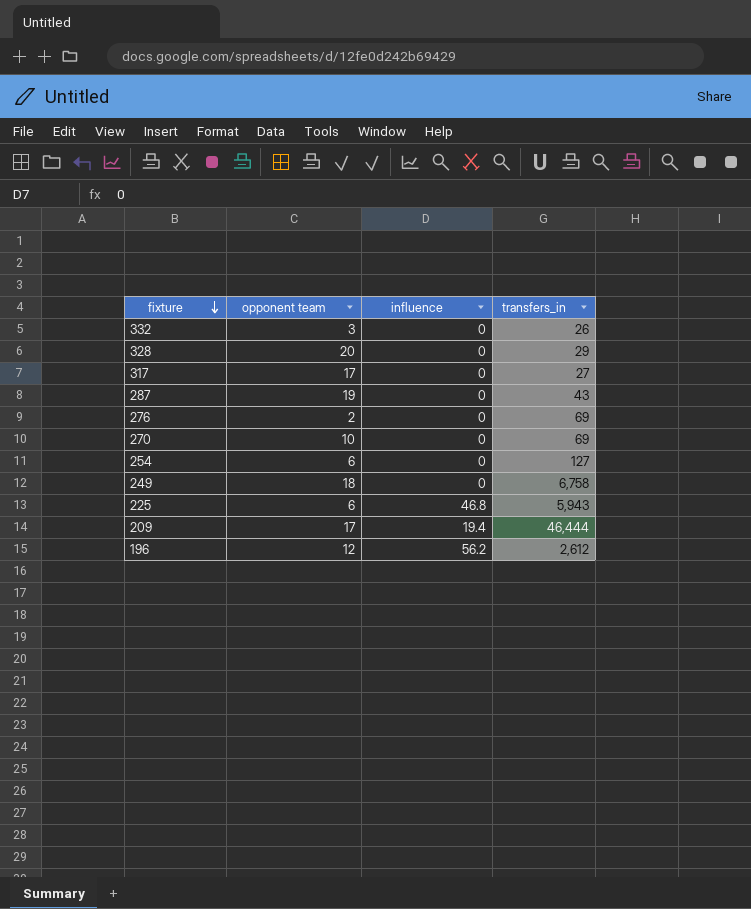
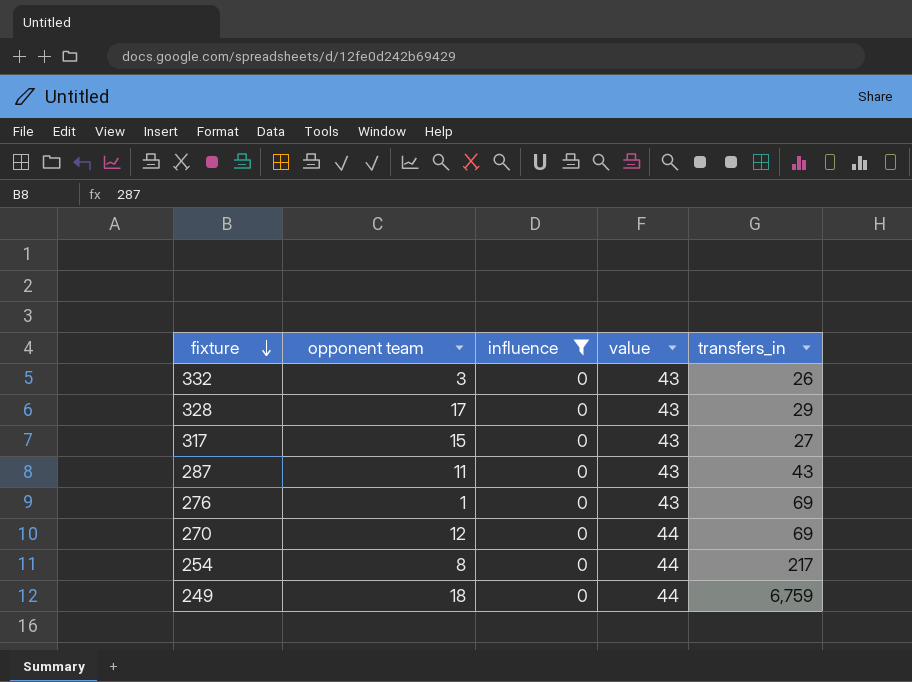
filter: none -> influence = 0
column value | position: none -> 4
328 | opponent team: 20 -> 17
317 | opponent team: 17 -> 15
287 | opponent team: 19 -> 11
276 | opponent team: 2 -> 1
270 | opponent team: 10 -> 12
254 | opponent team: 6 -> 8
254 | transfers_in: 127 -> 217
249 | transfers_in: 6,758 -> 6,759

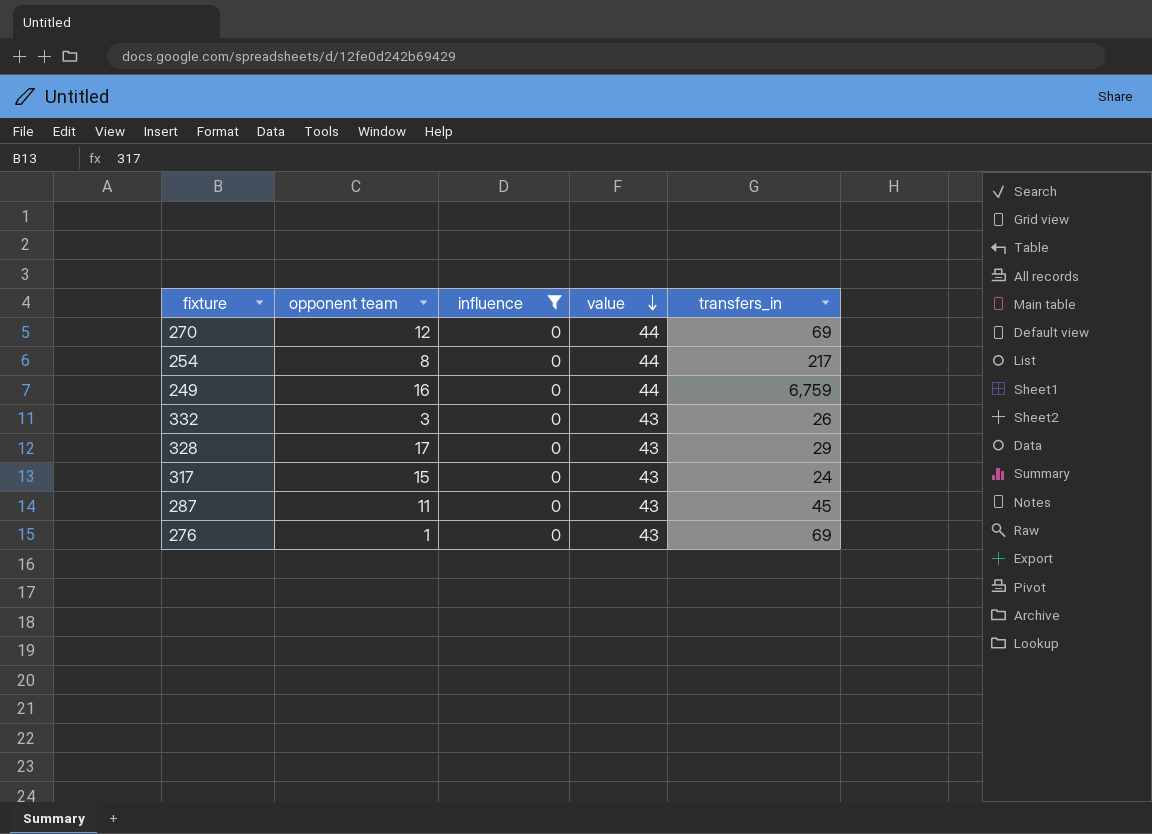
row order: fixture descending -> value descending
249 | opponent team: 18 -> 16
317 | transfers_in: 27 -> 24
287 | transfers_in: 43 -> 45

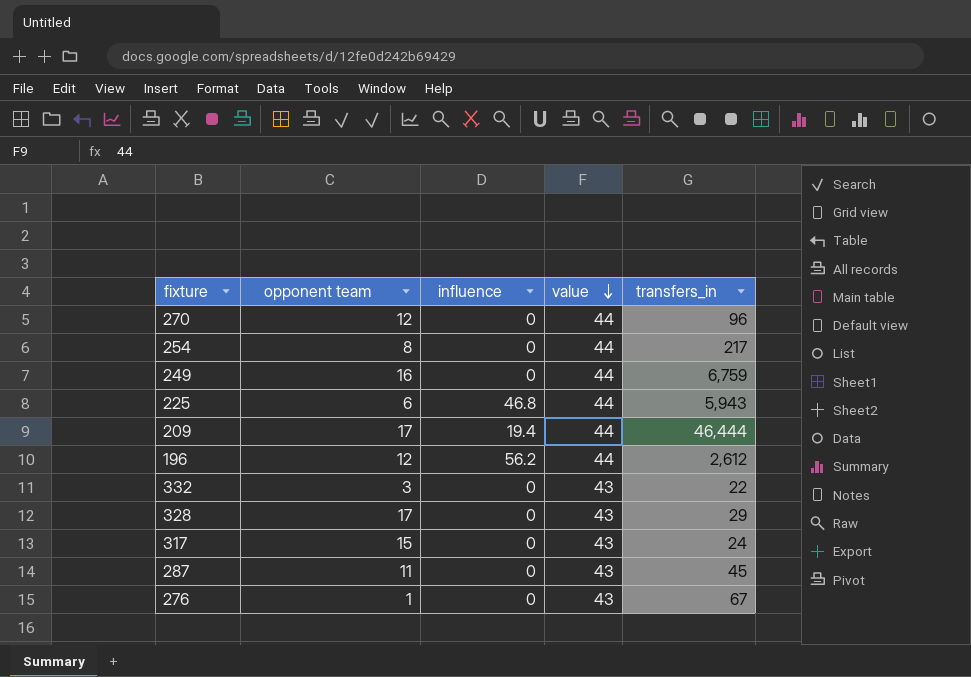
filter: influence = 0 -> none
270 | transfers_in: 69 -> 96
332 | transfers_in: 26 -> 22
276 | transfers_in: 69 -> 67

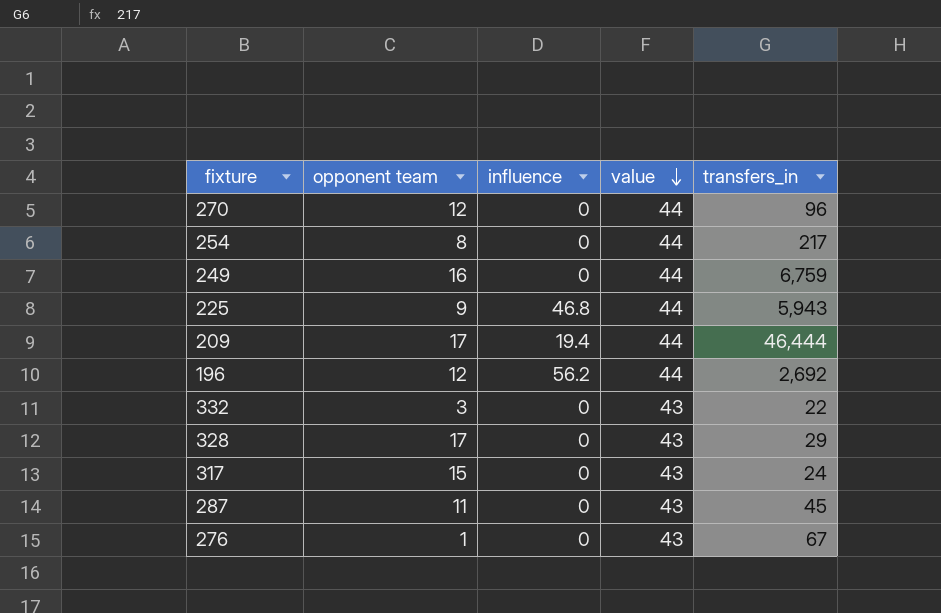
225 | opponent team: 6 -> 9
196 | transfers_in: 2,612 -> 2,692

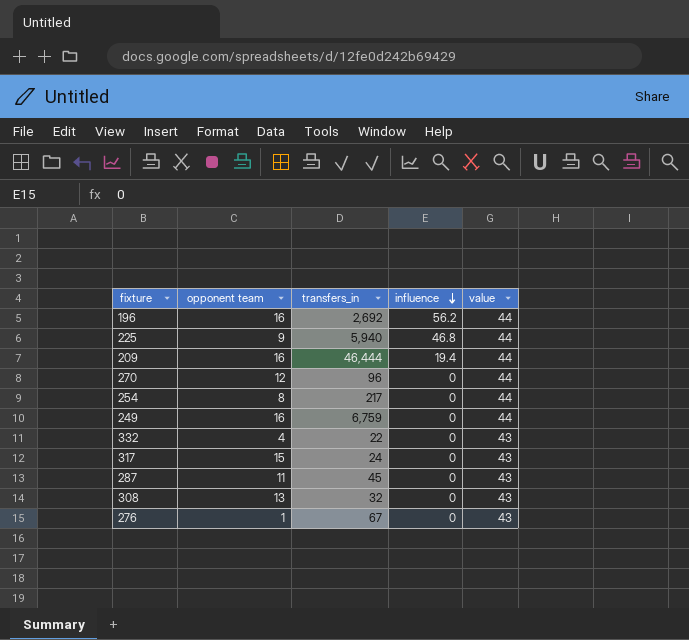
row order: value descending -> influence descending
column transfers_in | position: 5 -> 3
row 328: 17 | 0 | 43 | 29 -> none
196 | opponent team: 12 -> 16
225 | transfers_in: 5,943 -> 5,940
209 | opponent team: 17 -> 16
332 | opponent team: 3 -> 4
row 308: none -> 13 | 32 | 0 | 43

